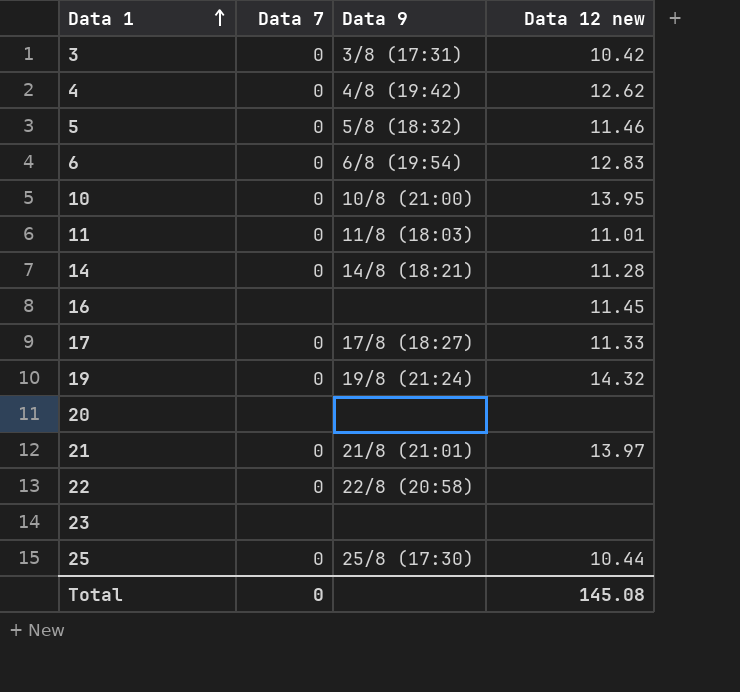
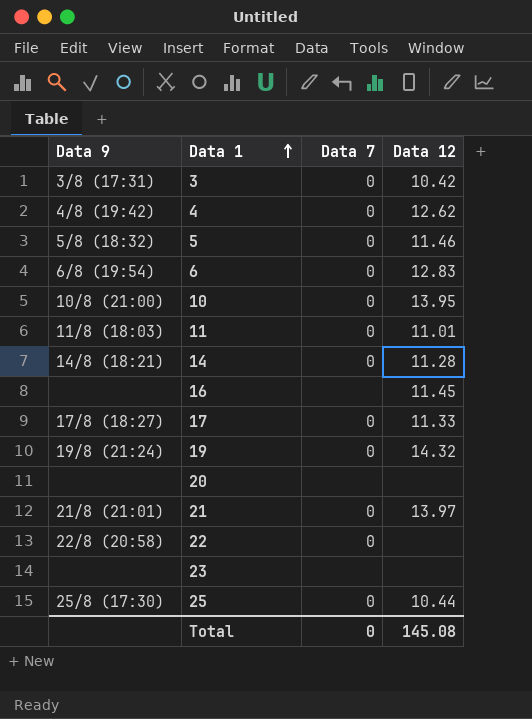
column Data 9 | position: 3 -> 1
column name: Data 12 new -> Data 12

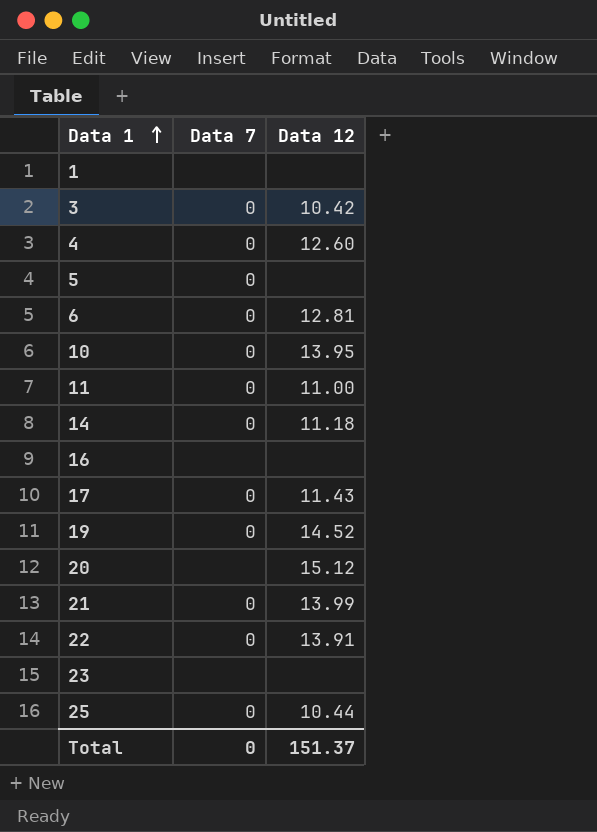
column Data 9 | position: 1 -> none
row 1: none -> none | none
4 | Data 12: 12.62 -> 12.60
5 | Data 12: 11.46 -> none
6 | Data 12: 12.83 -> 12.81
11 | Data 12: 11.01 -> 11.00
14 | Data 12: 11.28 -> 11.18
16 | Data 12: 11.45 -> none
17 | Data 12: 11.33 -> 11.43
19 | Data 12: 14.32 -> 14.52
20 | Data 12: none -> 15.12
21 | Data 12: 13.97 -> 13.99
22 | Data 12: none -> 13.91
Total | Data 12: 145.08 -> 151.37

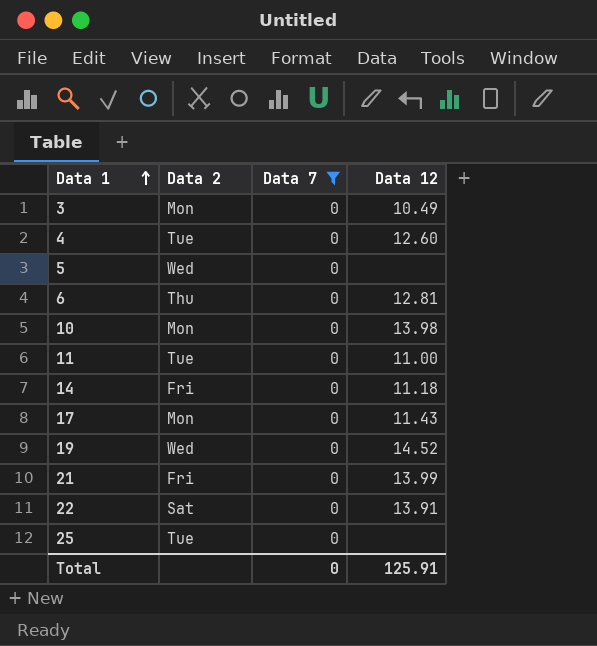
filter: none -> Data 7 = 0
column Data 2 | position: none -> 2
3 | Data 12: 10.42 -> 10.49
10 | Data 12: 13.95 -> 13.98
25 | Data 12: 10.44 -> none
Total | Data 12: 151.37 -> 125.91

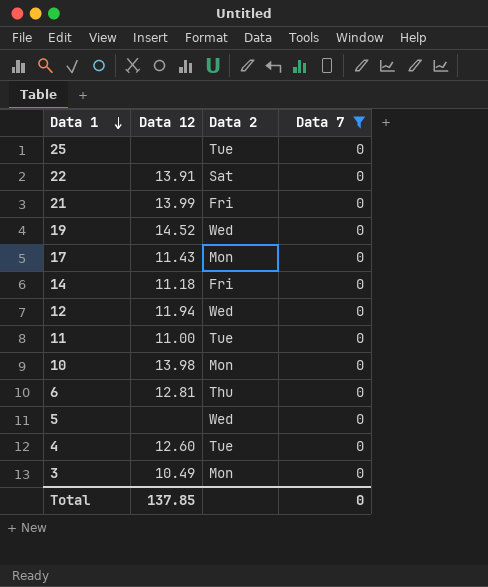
row order: Data 1 ascending -> Data 1 descending
column Data 12 | position: 4 -> 2
row 12: none -> 11.94 | Wed | 0
Total | Data 12: 125.91 -> 137.85

